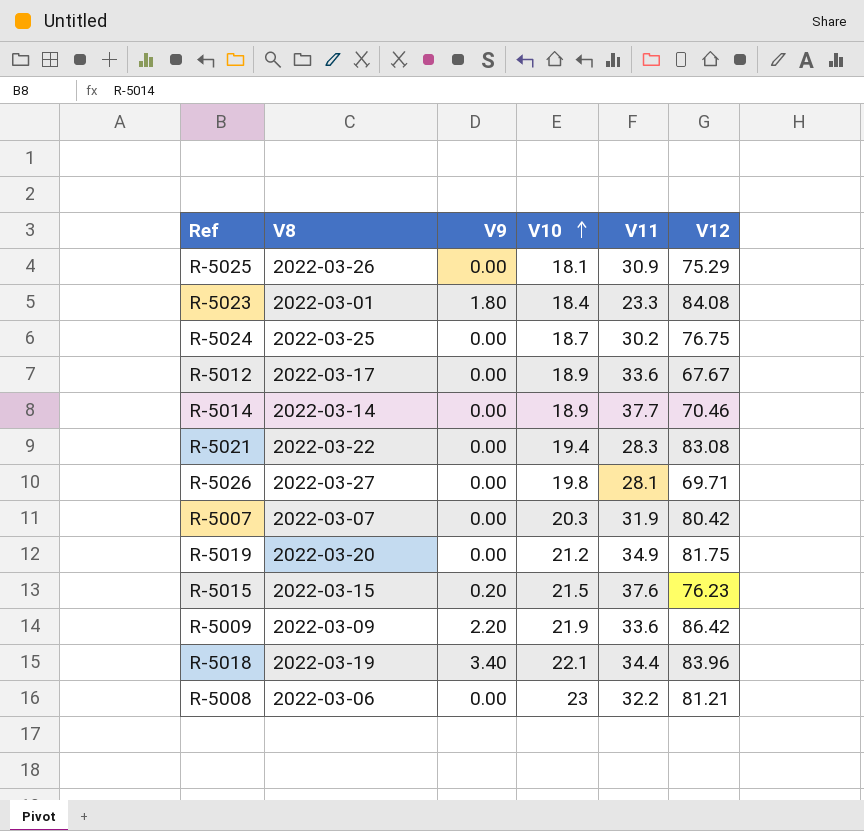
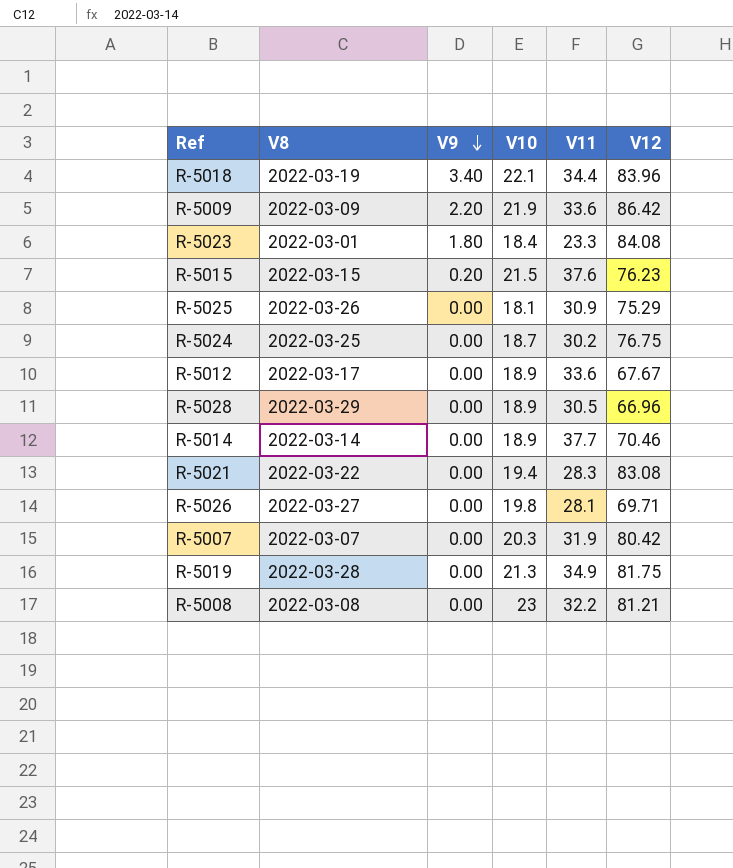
row order: V10 ascending -> V9 descending
row R-5028: none -> 2022-03-29 | 0.00 | 18.9 | 30.5 | 66.96
R-5019 | V8: 2022-03-20 -> 2022-03-28
R-5019 | V10: 21.2 -> 21.3
R-5008 | V8: 2022-03-06 -> 2022-03-08

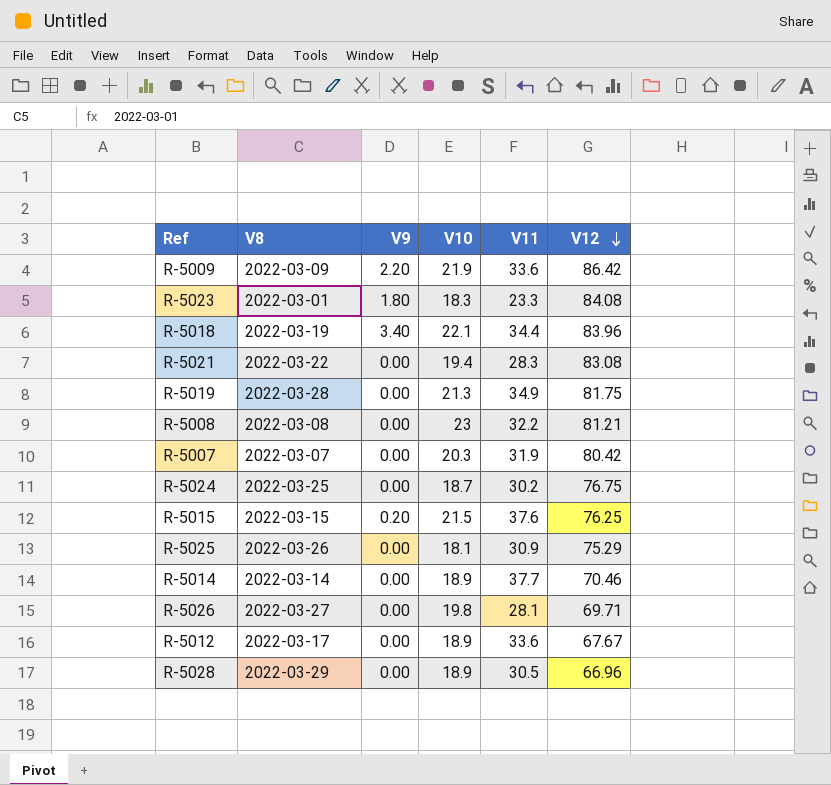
row order: V9 descending -> V12 descending
R-5023 | V10: 18.4 -> 18.3
R-5015 | V12: 76.23 -> 76.25

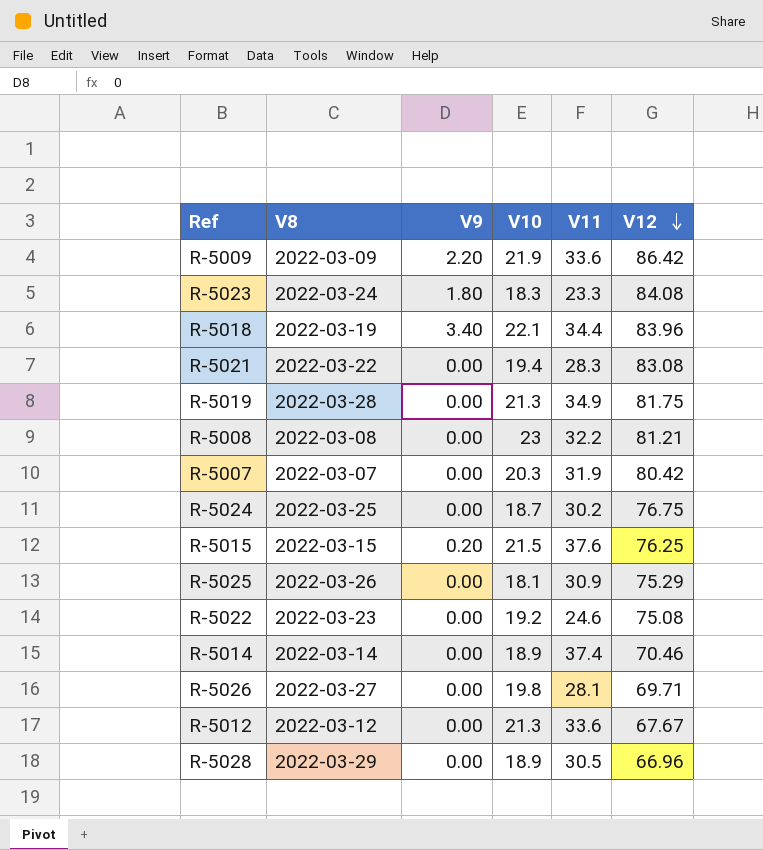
R-5023 | V8: 2022-03-01 -> 2022-03-24
row R-5022: none -> 2022-03-23 | 0.00 | 19.2 | 24.6 | 75.08
R-5014 | V11: 37.7 -> 37.4
R-5012 | V8: 2022-03-17 -> 2022-03-12
R-5012 | V10: 18.9 -> 21.3

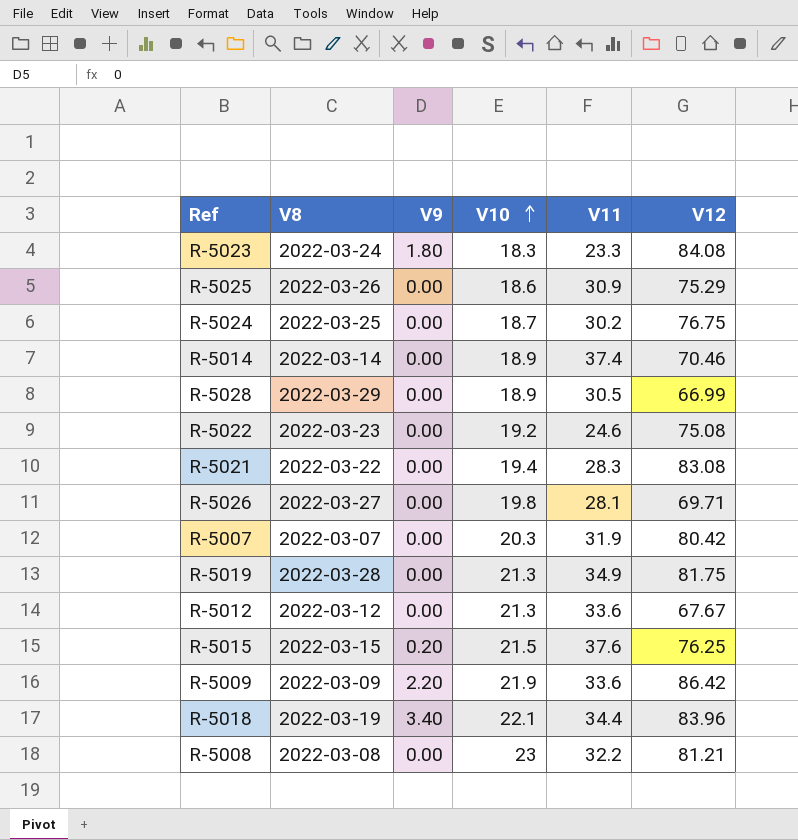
row order: V12 descending -> V10 ascending
R-5025 | V10: 18.1 -> 18.6
R-5028 | V12: 66.96 -> 66.99

